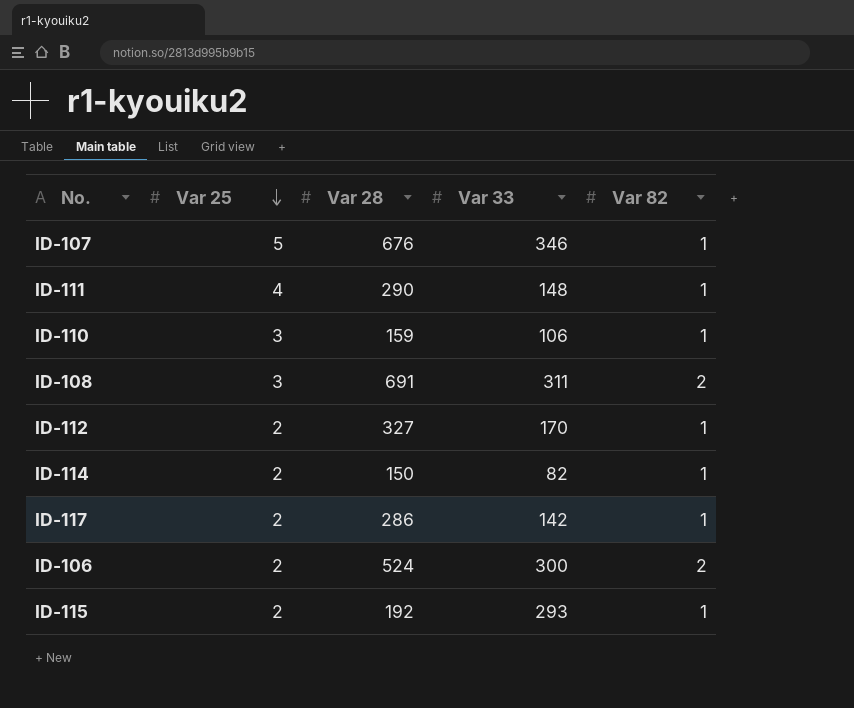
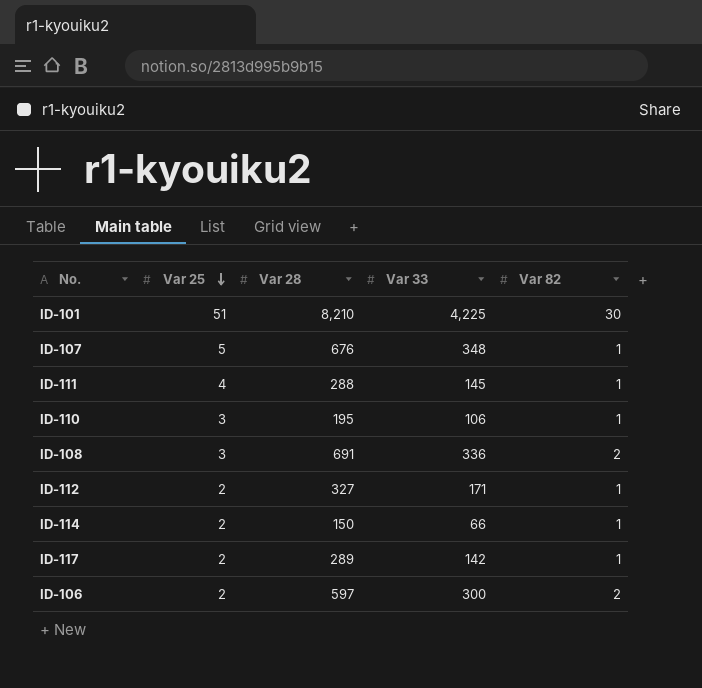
row ID-115: 2 | 192 | 293 | 1 -> none
row ID-101: none -> 51 | 8,210 | 4,225 | 30
ID-107 | Var 33: 346 -> 348
ID-111 | Var 28: 290 -> 288
ID-111 | Var 33: 148 -> 145
ID-110 | Var 28: 159 -> 195
ID-108 | Var 33: 311 -> 336
ID-112 | Var 33: 170 -> 171
ID-114 | Var 33: 82 -> 66
ID-117 | Var 28: 286 -> 289
ID-106 | Var 28: 524 -> 597

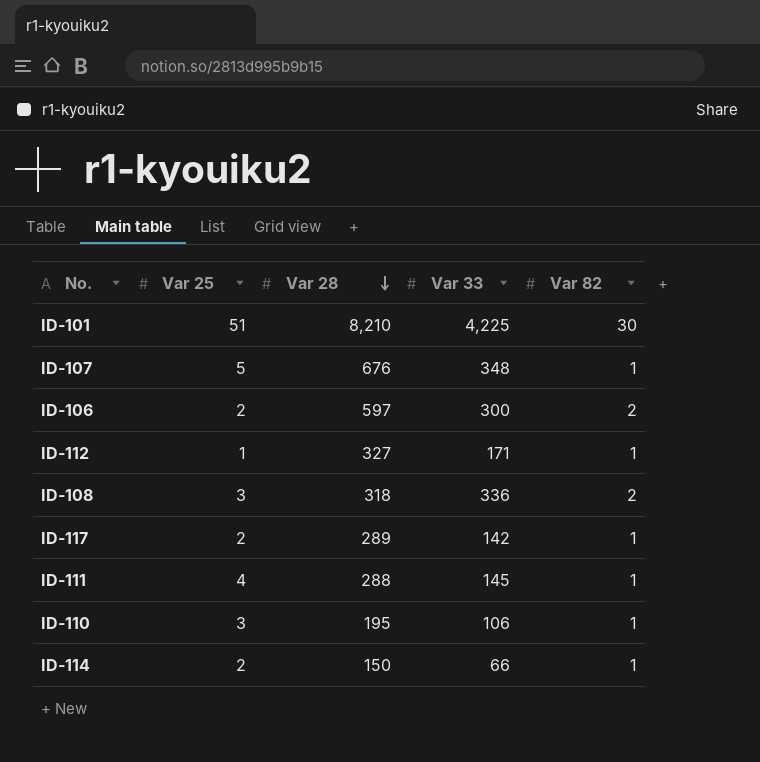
row order: Var 25 descending -> Var 28 descending
ID-112 | Var 25: 2 -> 1
ID-108 | Var 28: 691 -> 318

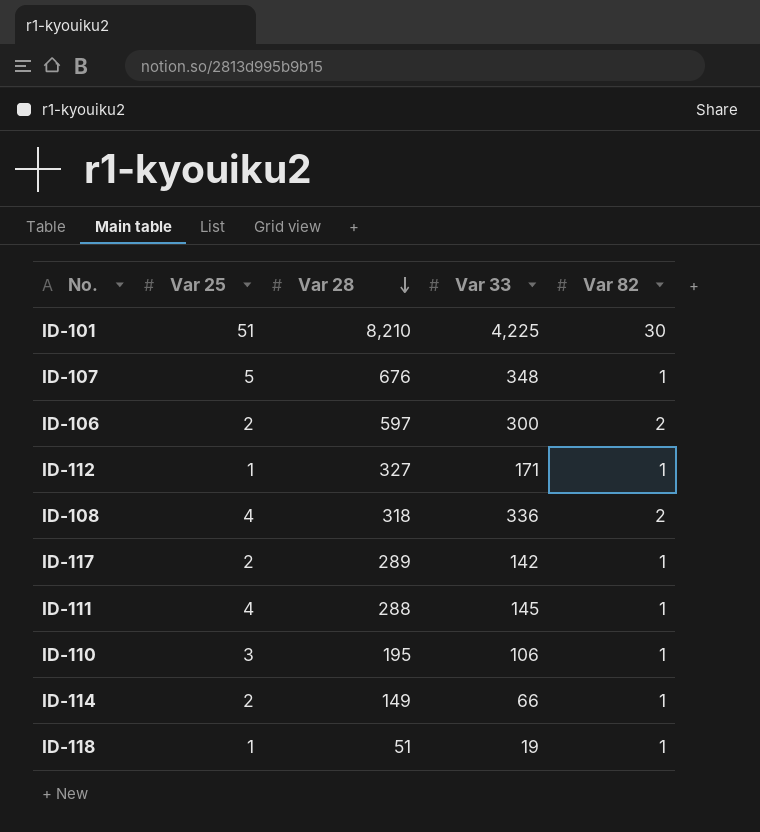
ID-108 | Var 25: 3 -> 4
ID-114 | Var 28: 150 -> 149
row ID-118: none -> 1 | 51 | 19 | 1

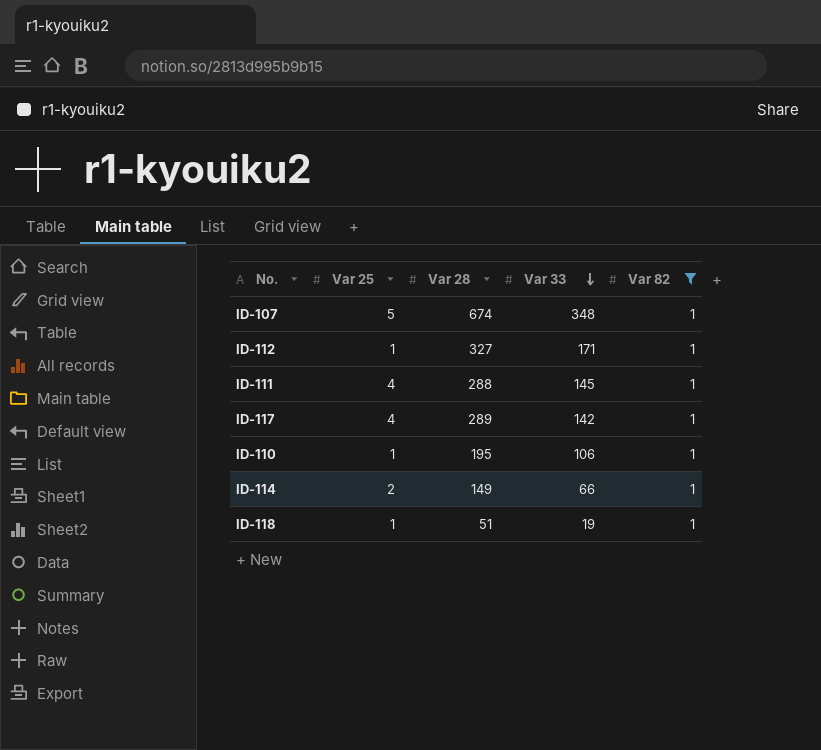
filter: none -> Var 82 = 1
row order: Var 28 descending -> Var 33 descending
ID-107 | Var 28: 676 -> 674
ID-117 | Var 25: 2 -> 4
ID-110 | Var 25: 3 -> 1

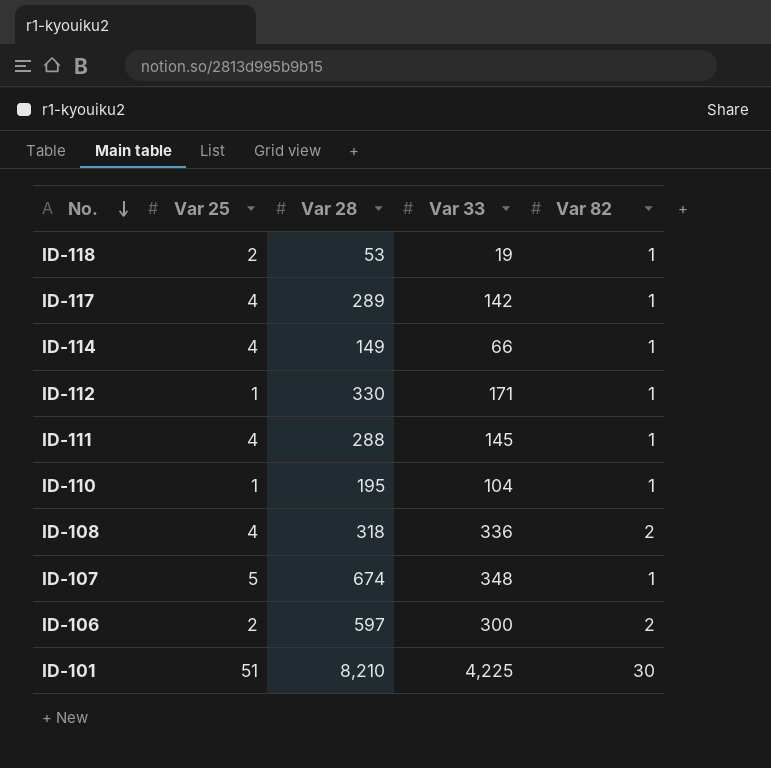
filter: Var 82 = 1 -> none
row order: Var 33 descending -> No. descending
ID-118 | Var 25: 1 -> 2
ID-118 | Var 28: 51 -> 53
ID-114 | Var 25: 2 -> 4
ID-112 | Var 28: 327 -> 330
ID-110 | Var 33: 106 -> 104

